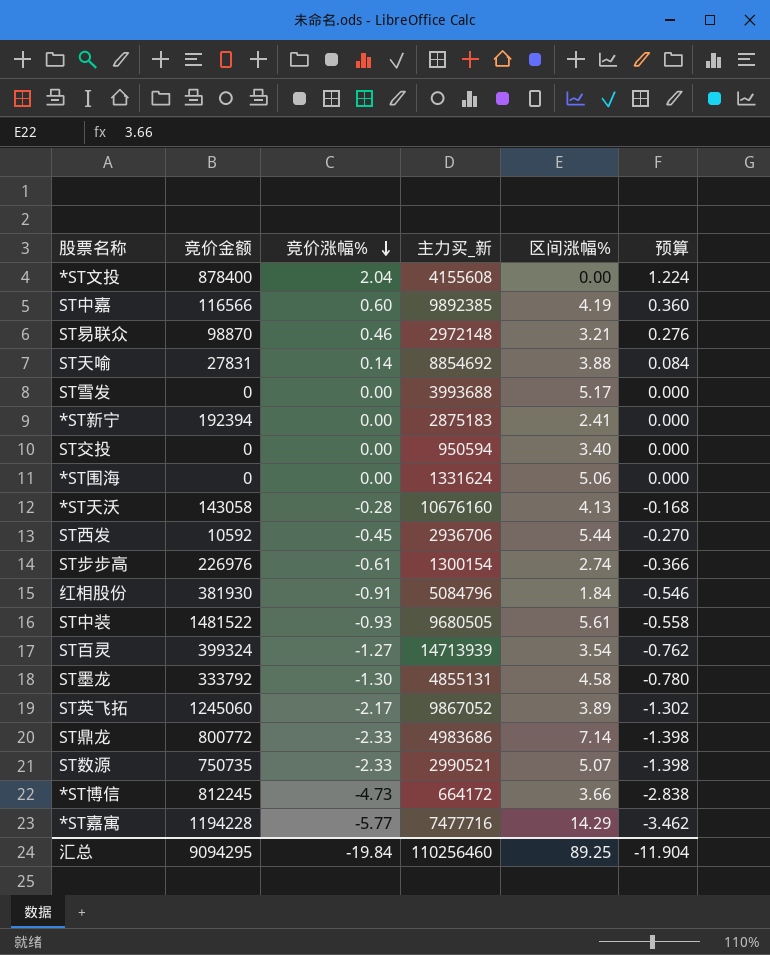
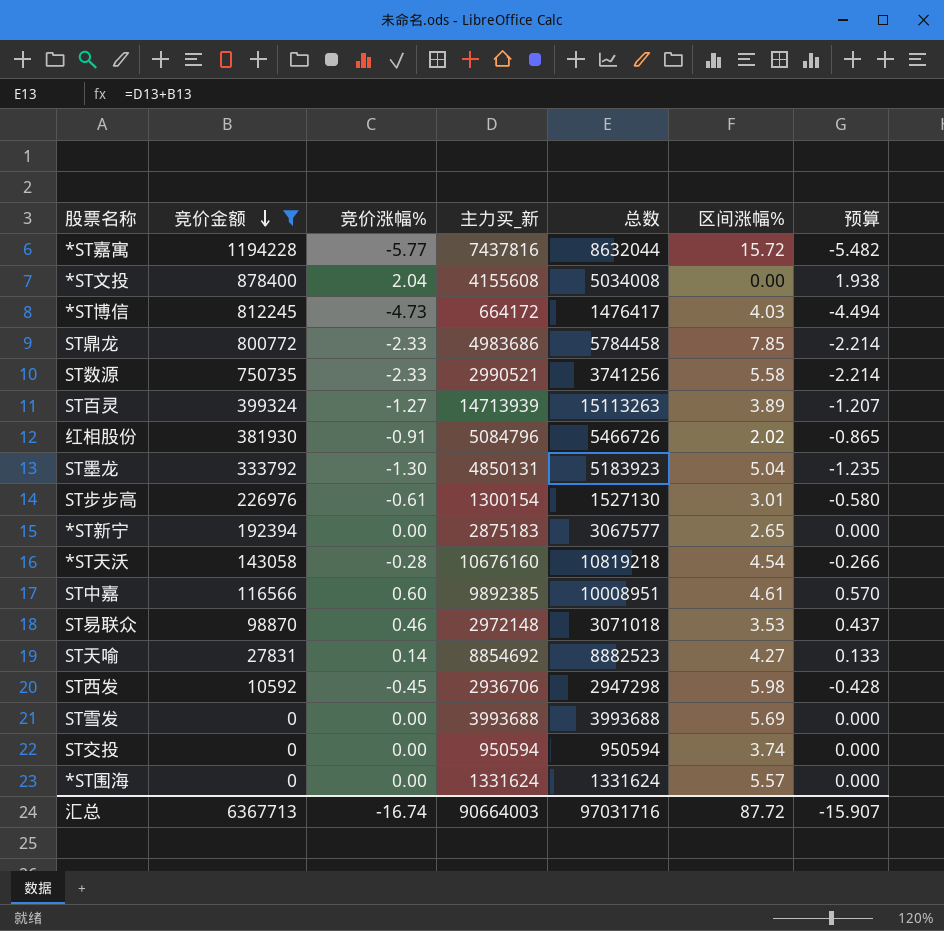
filter: none -> 竞价金额 <= 1194228
row order: 竞价涨幅% descending -> 竞价金额 descending
column 总数 | formula: none -> [竞价金额] + [主力买_新]
column 预算 | formula: [竞价涨幅%] * 0.6 -> [竞价涨幅%] * 0.95
*ST嘉寓 | 主力买_新: 7477716 -> 7437816
*ST嘉寓 | 区间涨幅%: 14.29 -> 15.72
*ST博信 | 区间涨幅%: 3.66 -> 4.03
ST鼎龙 | 区间涨幅%: 7.14 -> 7.85
ST数源 | 区间涨幅%: 5.07 -> 5.58
ST百灵 | 区间涨幅%: 3.54 -> 3.89
红相股份 | 区间涨幅%: 1.84 -> 2.02
ST墨龙 | 主力买_新: 4855131 -> 4850131
ST墨龙 | 区间涨幅%: 4.58 -> 5.04
ST步步高 | 区间涨幅%: 2.74 -> 3.01
*ST新宁 | 区间涨幅%: 2.41 -> 2.65
*ST天沃 | 区间涨幅%: 4.13 -> 4.54
ST中嘉 | 区间涨幅%: 4.19 -> 4.61
ST易联众 | 区间涨幅%: 3.21 -> 3.53
ST天喻 | 区间涨幅%: 3.88 -> 4.27
ST西发 | 区间涨幅%: 5.44 -> 5.98
ST雪发 | 区间涨幅%: 5.17 -> 5.69
ST交投 | 区间涨幅%: 3.40 -> 3.74
*ST围海 | 区间涨幅%: 5.06 -> 5.57
汇总 | 竞价金额: 9094295 -> 6367713
汇总 | 竞价涨幅%: -19.84 -> -16.74
汇总 | 主力买_新: 110256460 -> 90664003
汇总 | 区间涨幅%: 89.25 -> 87.72
汇总 | 预算: -11.904 -> -15.907

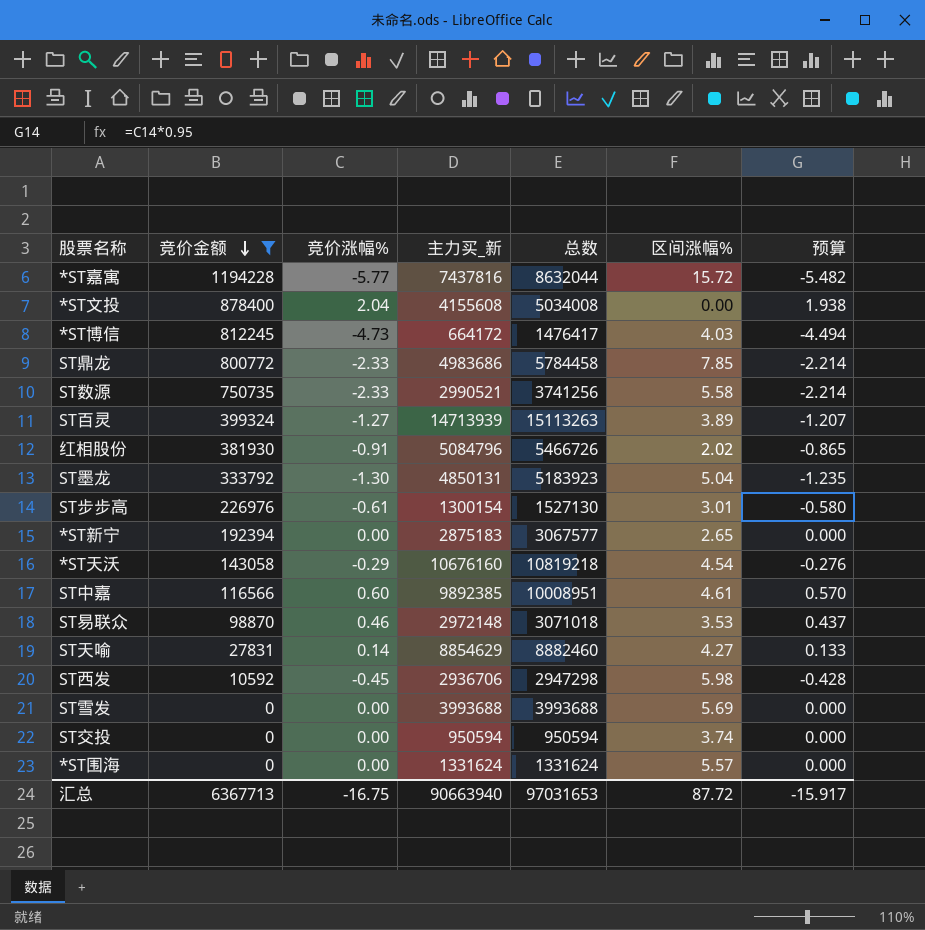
*ST天沃 | 竞价涨幅%: -0.28 -> -0.29
*ST天沃 | 预算: -0.266 -> -0.276
ST天喻 | 主力买_新: 8854692 -> 8854629
ST天喻 | 总数: 8882523 -> 8882460
汇总 | 竞价涨幅%: -16.74 -> -16.75
汇总 | 主力买_新: 90664003 -> 90663940
汇总 | 总数: 97031716 -> 97031653
汇总 | 预算: -15.907 -> -15.917

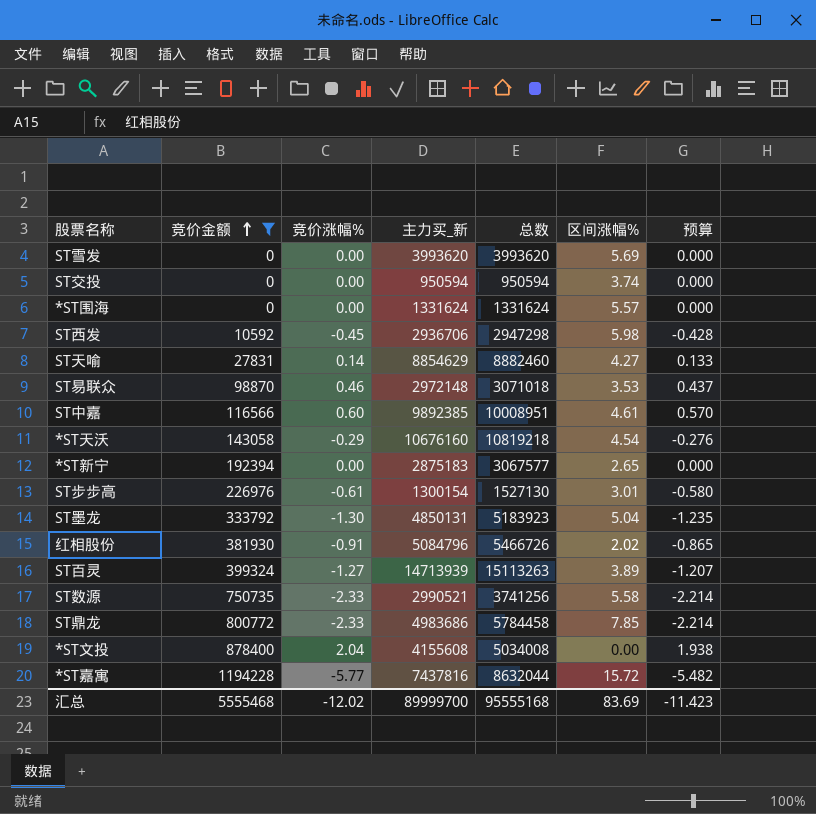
row order: 竞价金额 descending -> 竞价金额 ascending
row *ST博信: 812245 | -4.73 | 664172 | 1476417 | 4.03 | -4.494 -> none
ST雪发 | 主力买_新: 3993688 -> 3993620
ST雪发 | 总数: 3993688 -> 3993620
汇总 | 竞价金额: 6367713 -> 5555468
汇总 | 竞价涨幅%: -16.75 -> -12.02
汇总 | 主力买_新: 90663940 -> 89999700
汇总 | 总数: 97031653 -> 95555168
汇总 | 区间涨幅%: 87.72 -> 83.69
汇总 | 预算: -15.917 -> -11.423

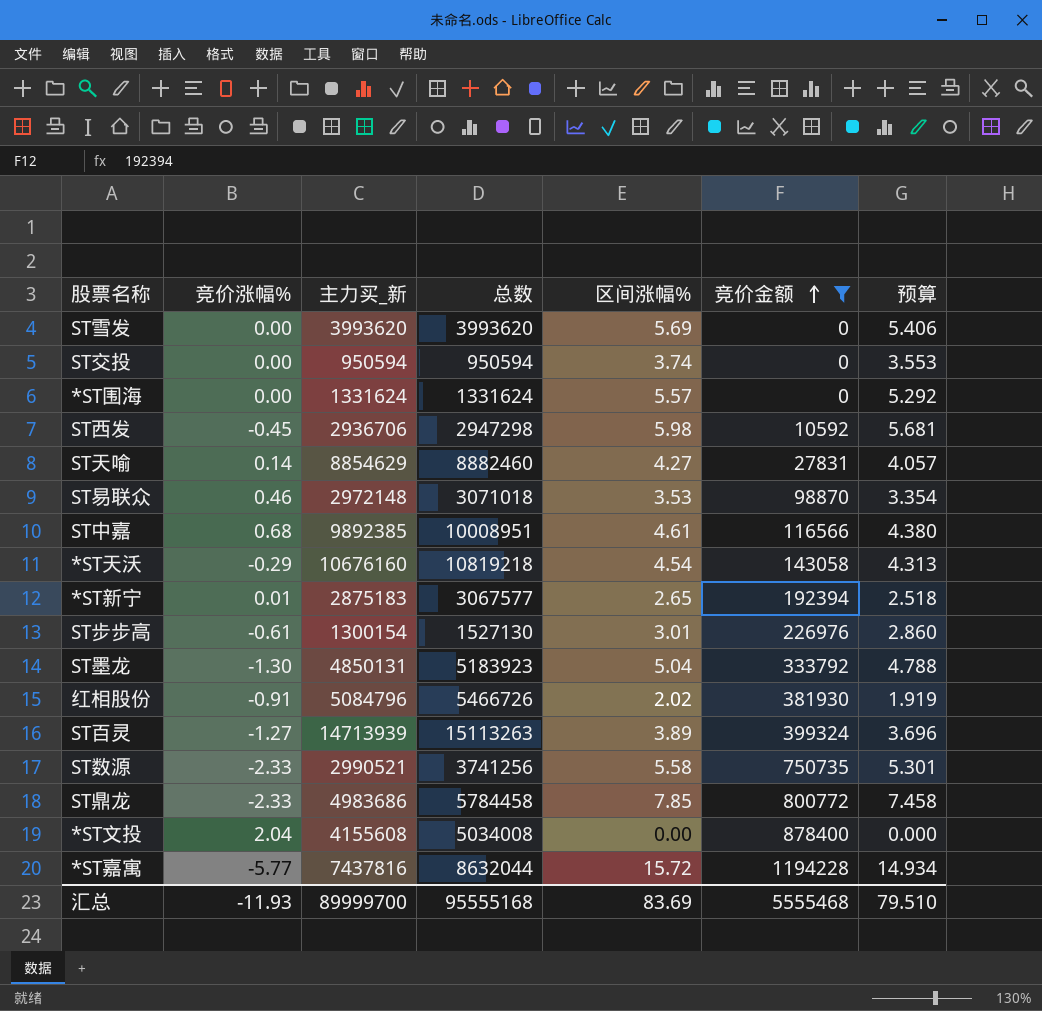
column 竞价金额 | position: 2 -> 6
column 预算 | formula: [竞价涨幅%] * 0.95 -> [区间涨幅%] * 0.95
ST中嘉 | 竞价涨幅%: 0.60 -> 0.68
*ST新宁 | 竞价涨幅%: 0.00 -> 0.01
汇总 | 竞价涨幅%: -12.02 -> -11.93
汇总 | 预算: -11.423 -> 79.510

